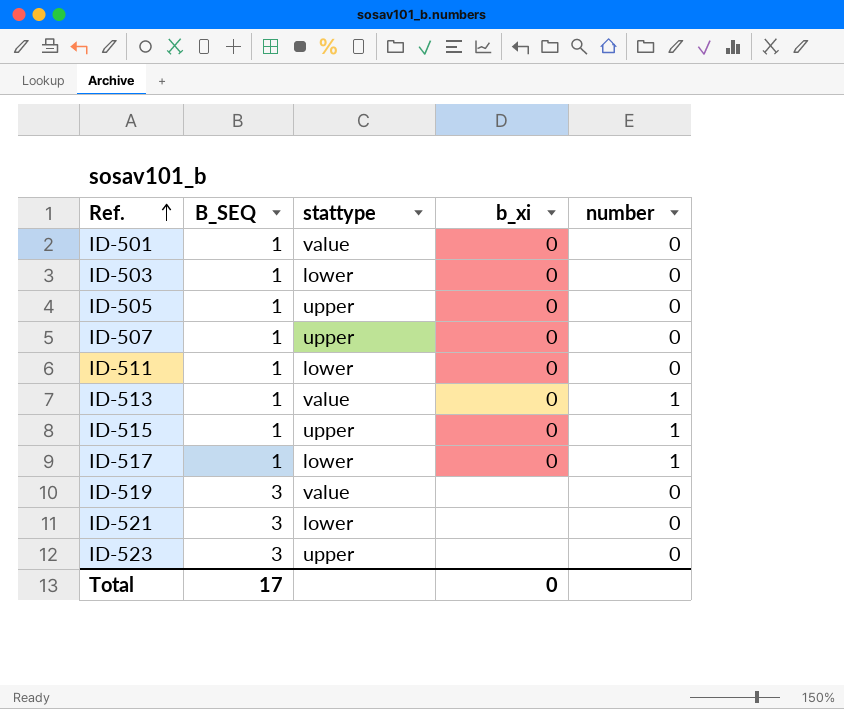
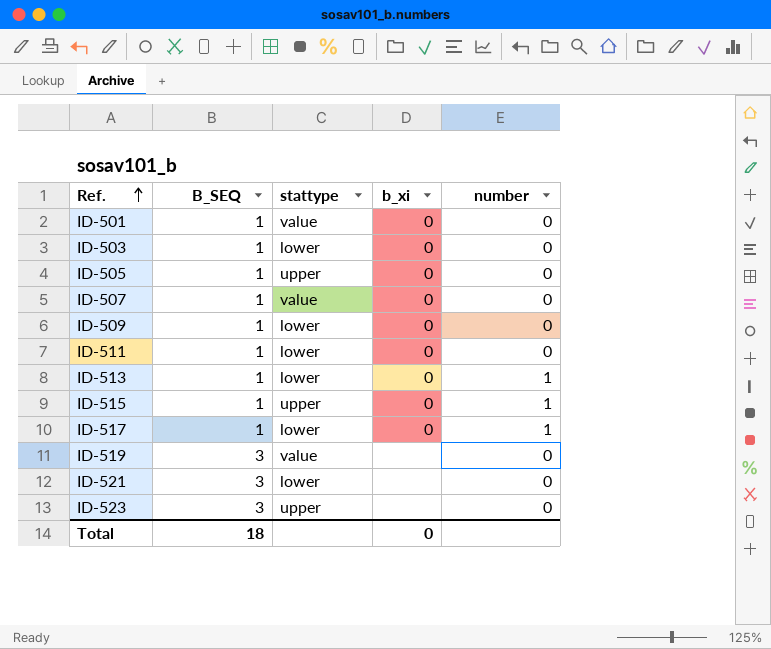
ID-507 | stattype: upper -> value
row ID-509: none -> 1 | lower | 0 | 0
ID-513 | stattype: value -> lower
Total | B_SEQ: 17 -> 18

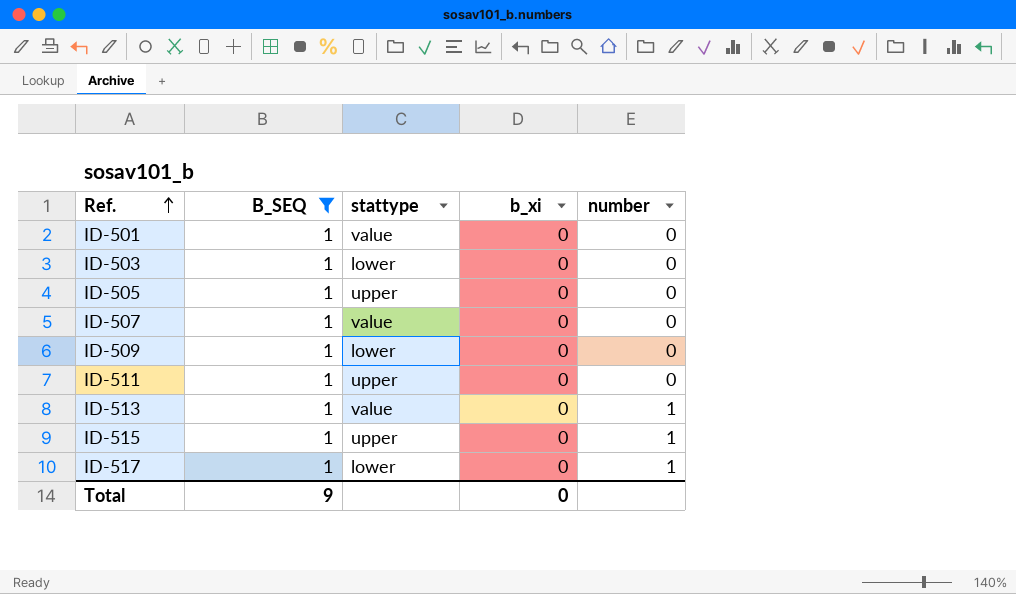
filter: none -> B_SEQ = 1
ID-511 | stattype: lower -> upper
ID-513 | stattype: lower -> value
Total | B_SEQ: 18 -> 9

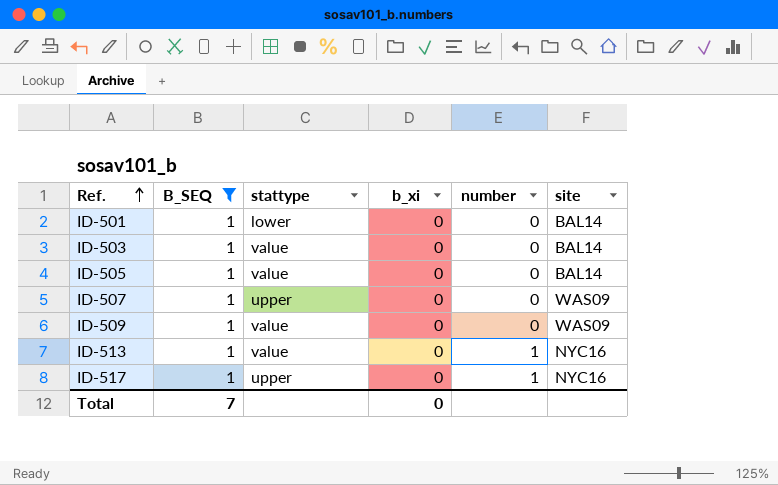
column site | position: none -> 6
row ID-511: 1 | upper | 0 | 0 -> none
row ID-515: 1 | upper | 0 | 1 -> none
ID-501 | stattype: value -> lower
ID-503 | stattype: lower -> value
ID-505 | stattype: upper -> value
ID-507 | stattype: value -> upper
ID-509 | stattype: lower -> value
ID-517 | stattype: lower -> upper
Total | B_SEQ: 9 -> 7

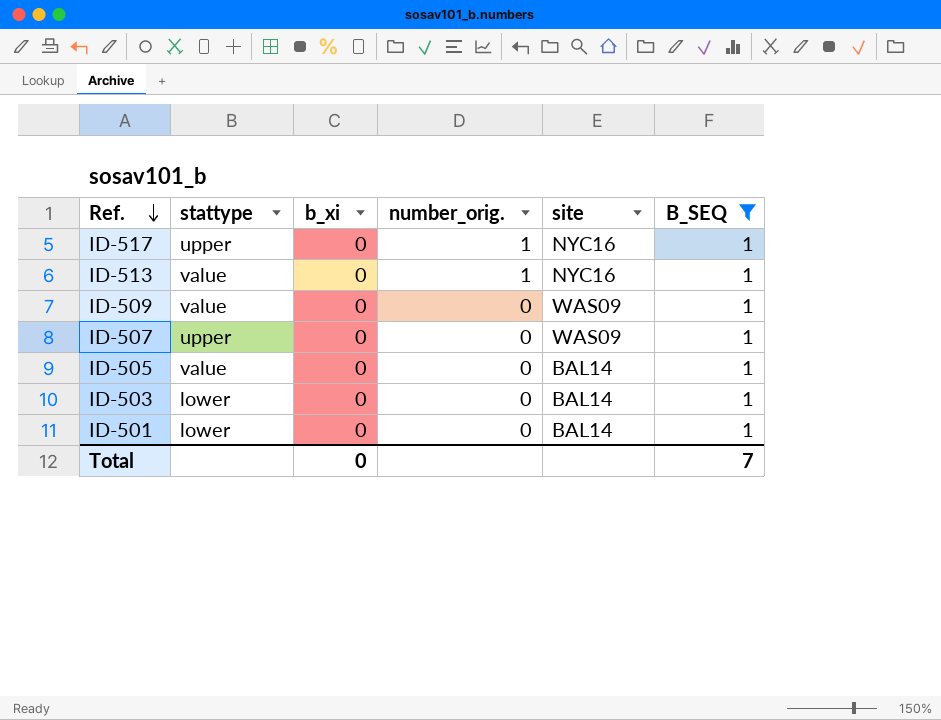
row order: Ref. ascending -> Ref. descending
column name: number -> number_orig.
column B_SEQ | position: 2 -> 6
ID-503 | stattype: value -> lower

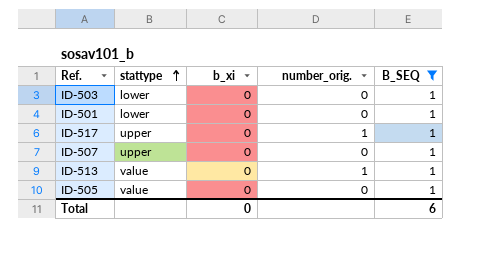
row order: Ref. descending -> stattype ascending
column site | position: 5 -> none
row ID-509: value | 0 | 0 | WAS09 | 1 -> none
Total | B_SEQ: 7 -> 6

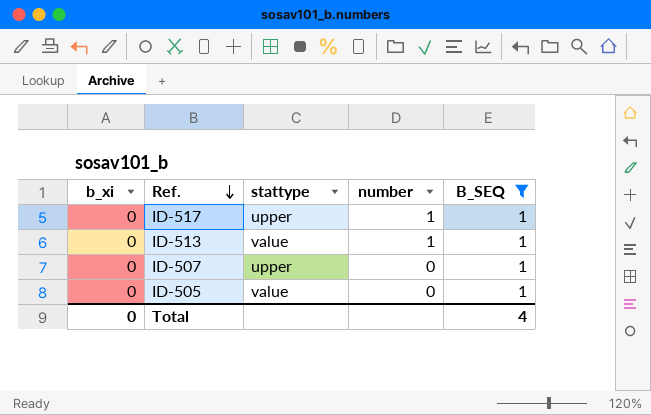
row order: stattype ascending -> Ref. descending
column b_xi | position: 3 -> 1
column name: number_orig. -> number
row ID-503: lower | 0 | 0 | 1 -> none
row ID-501: lower | 0 | 0 | 1 -> none
Total | B_SEQ: 6 -> 4

